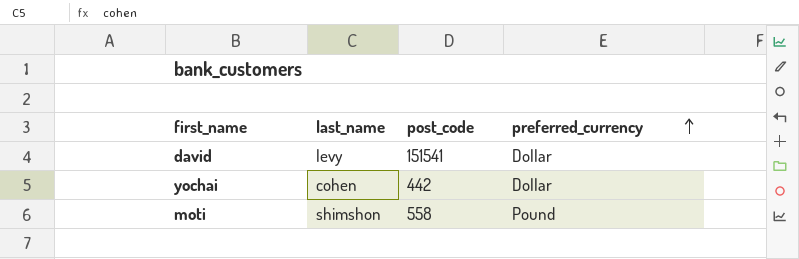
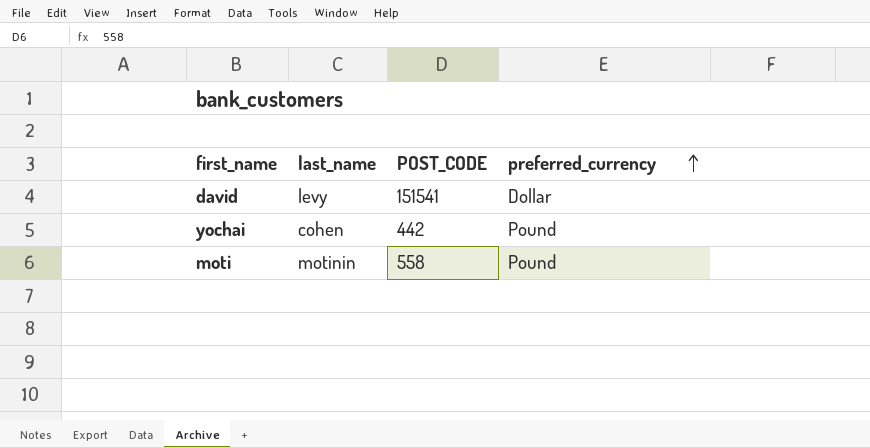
column name: post_code -> POST_CODE
yochai | preferred_currency: Dollar -> Pound
moti | last_name: shimshon -> motinin

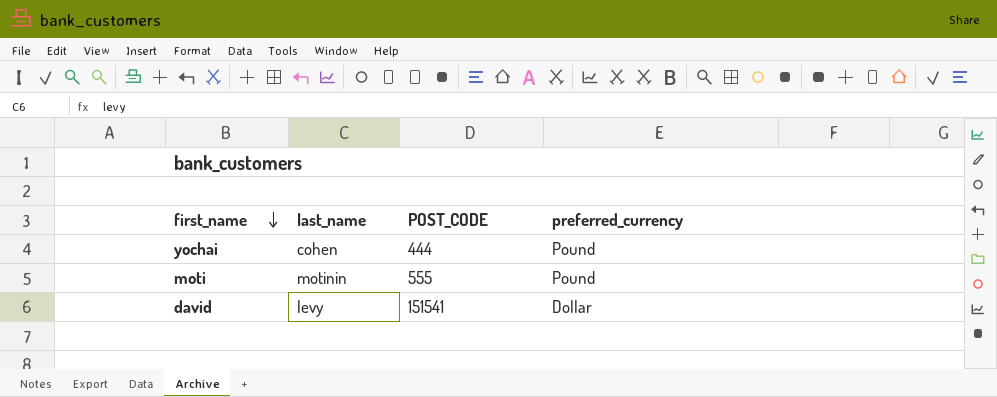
row order: preferred_currency ascending -> first_name descending
yochai | POST_CODE: 442 -> 444
moti | POST_CODE: 558 -> 555

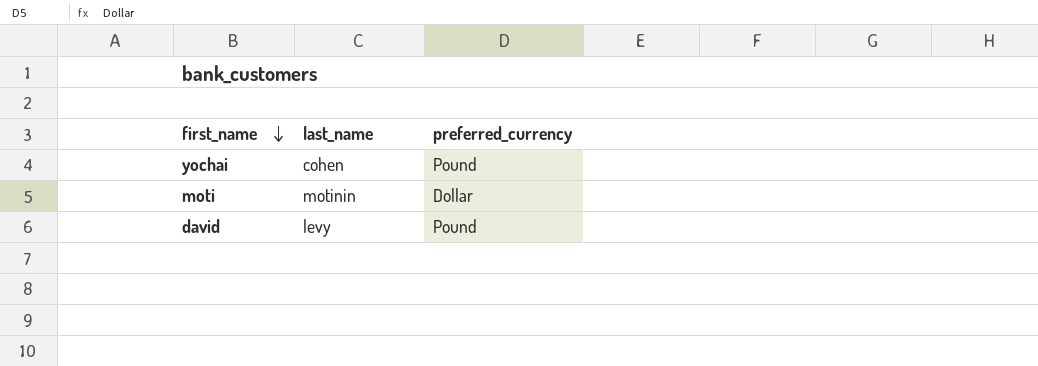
column POST_CODE | position: 3 -> none
moti | preferred_currency: Pound -> Dollar
david | preferred_currency: Dollar -> Pound

